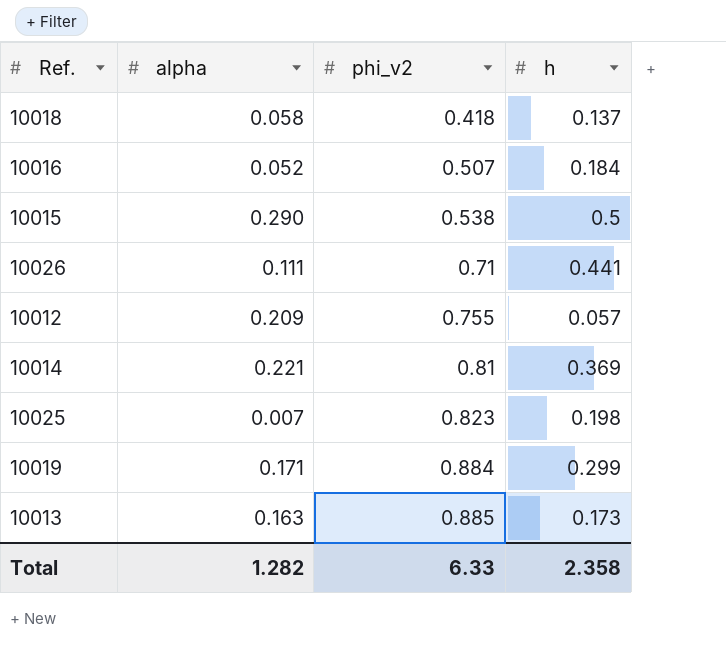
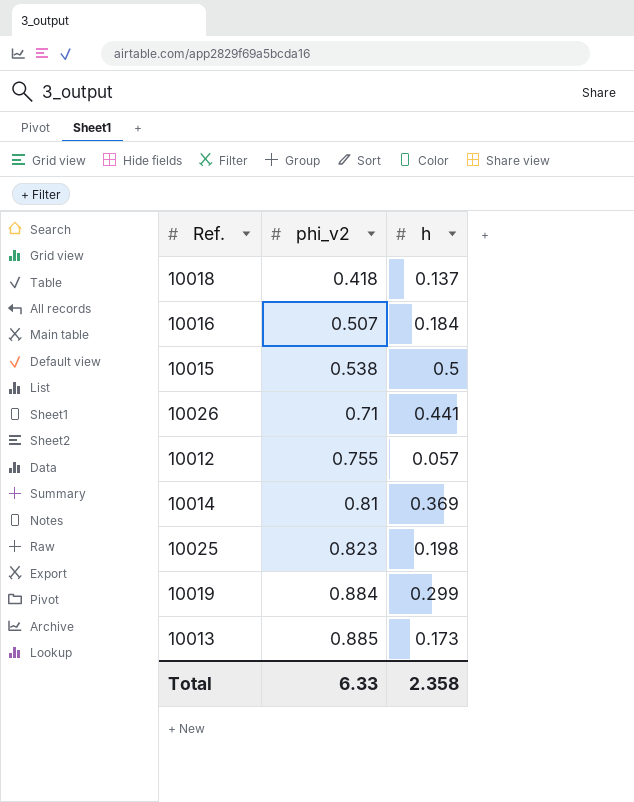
column alpha | position: 2 -> none

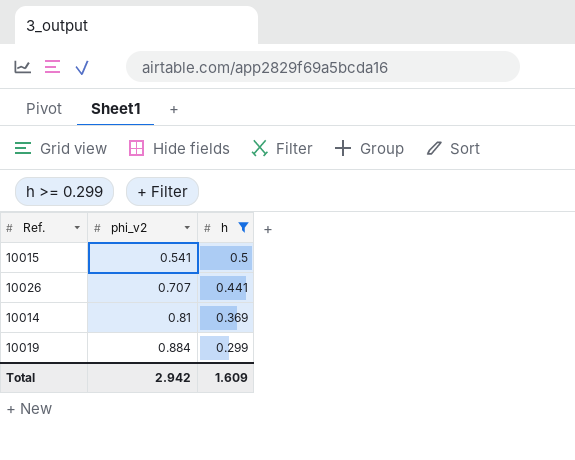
filter: none -> h >= 0.299
10015 | phi_v2: 0.538 -> 0.541
10026 | phi_v2: 0.71 -> 0.707
Total | phi_v2: 6.33 -> 2.942
Total | h: 2.358 -> 1.609

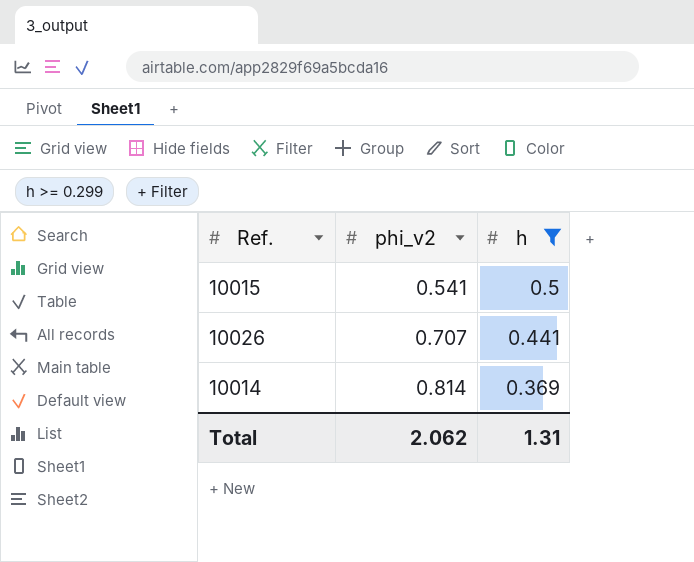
row 10019: 0.884 | 0.299 -> none
10014 | phi_v2: 0.81 -> 0.814
Total | phi_v2: 2.942 -> 2.062
Total | h: 1.609 -> 1.31

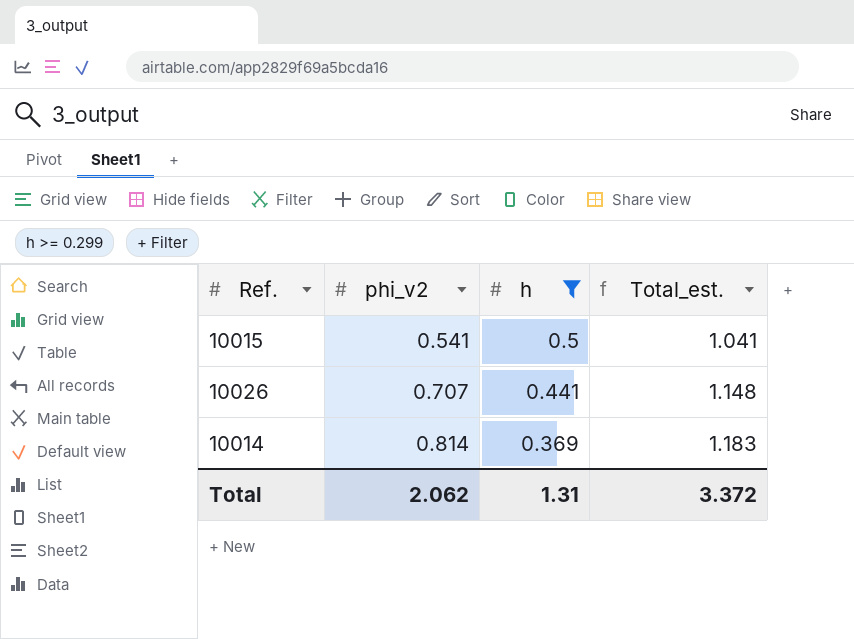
column Total_est. | formula: none -> [phi_v2] + [h]

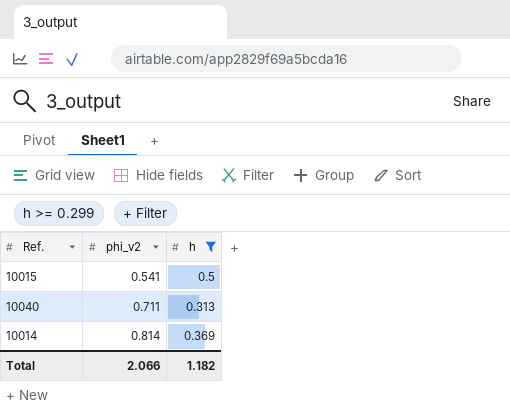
column Total_est. | formula: [phi_v2] + [h] -> none
row 10026: 0.707 | 0.441 | 1.148 -> none
row 10040: none -> 0.711 | 0.313
Total | phi_v2: 2.062 -> 2.066
Total | h: 1.31 -> 1.182

